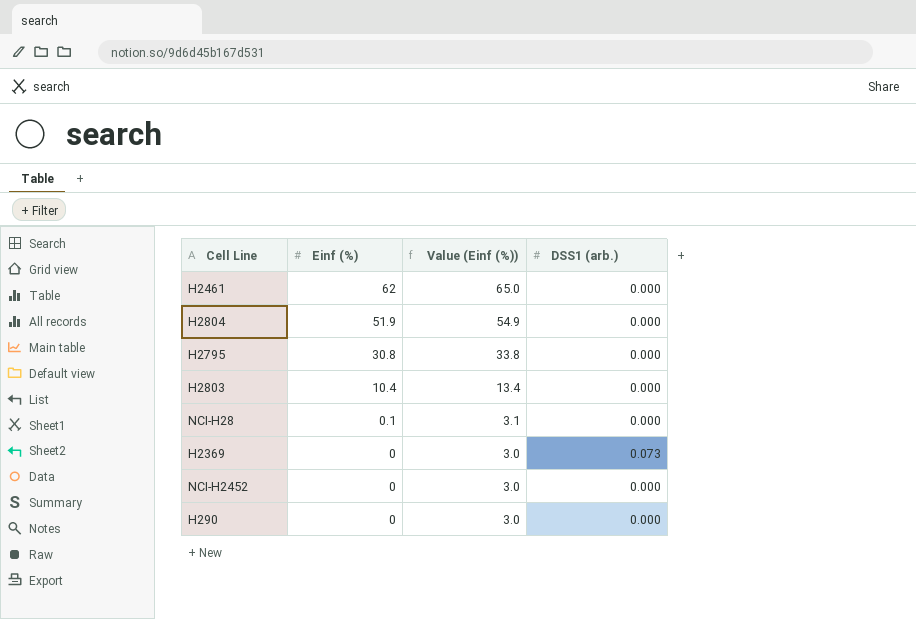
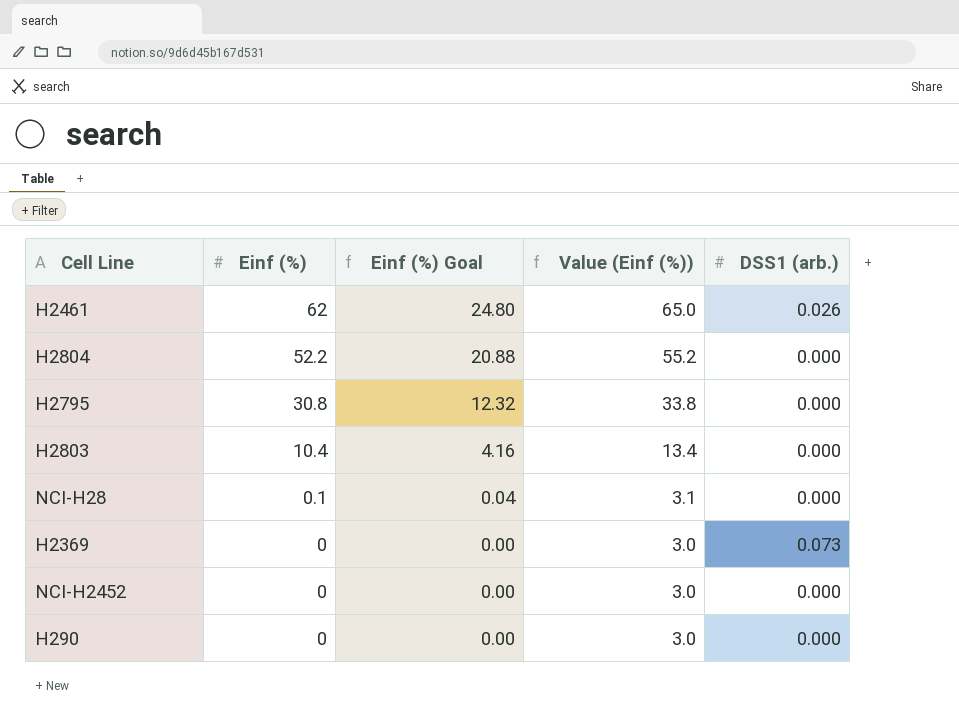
column Einf (%) Goal | formula: none -> [Einf (%)] * 0.4
H2461 | DSS1 (arb.): 0.000 -> 0.026
H2804 | Einf (%): 51.9 -> 52.2
H2804 | Value (Einf (%)): 54.9 -> 55.2

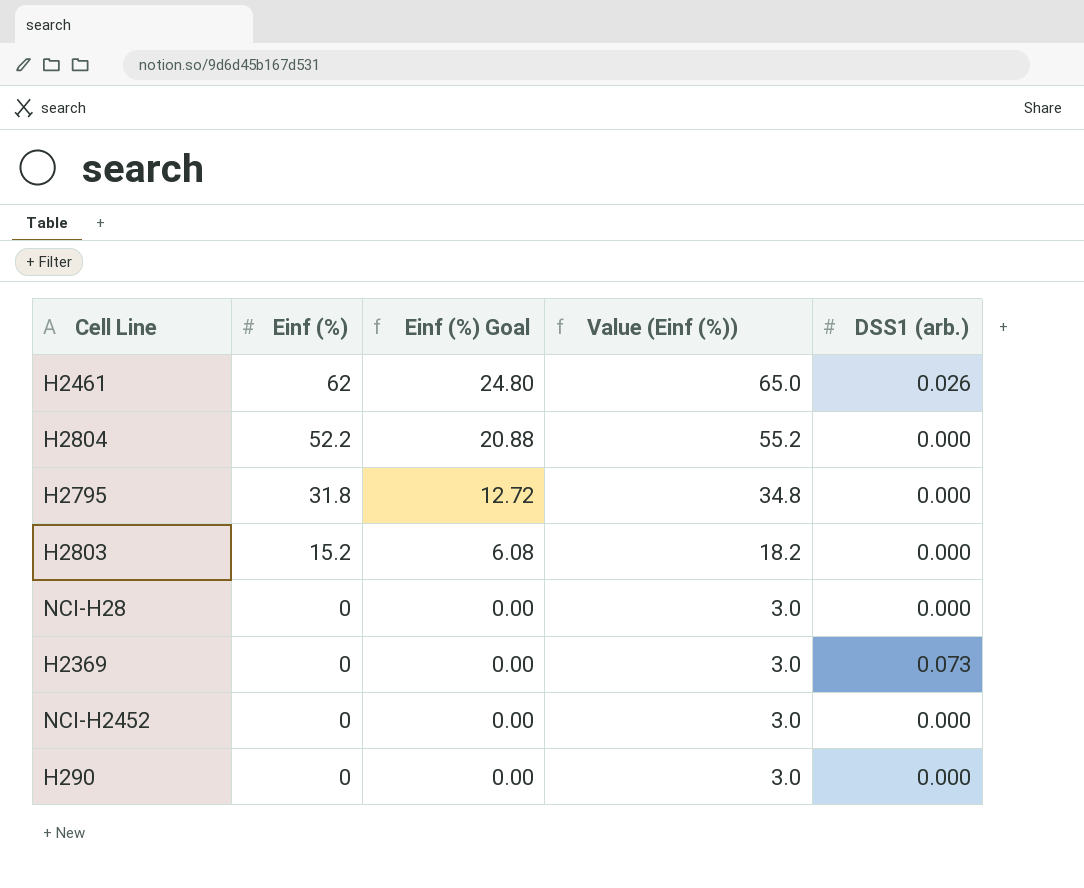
H2795 | Einf (%): 30.8 -> 31.8
H2795 | Einf (%) Goal: 12.32 -> 12.72
H2795 | Value (Einf (%)): 33.8 -> 34.8
H2803 | Einf (%): 10.4 -> 15.2
H2803 | Einf (%) Goal: 4.16 -> 6.08
H2803 | Value (Einf (%)): 13.4 -> 18.2
NCI-H28 | Einf (%): 0.1 -> 0
NCI-H28 | Einf (%) Goal: 0.04 -> 0.00
NCI-H28 | Value (Einf (%)): 3.1 -> 3.0

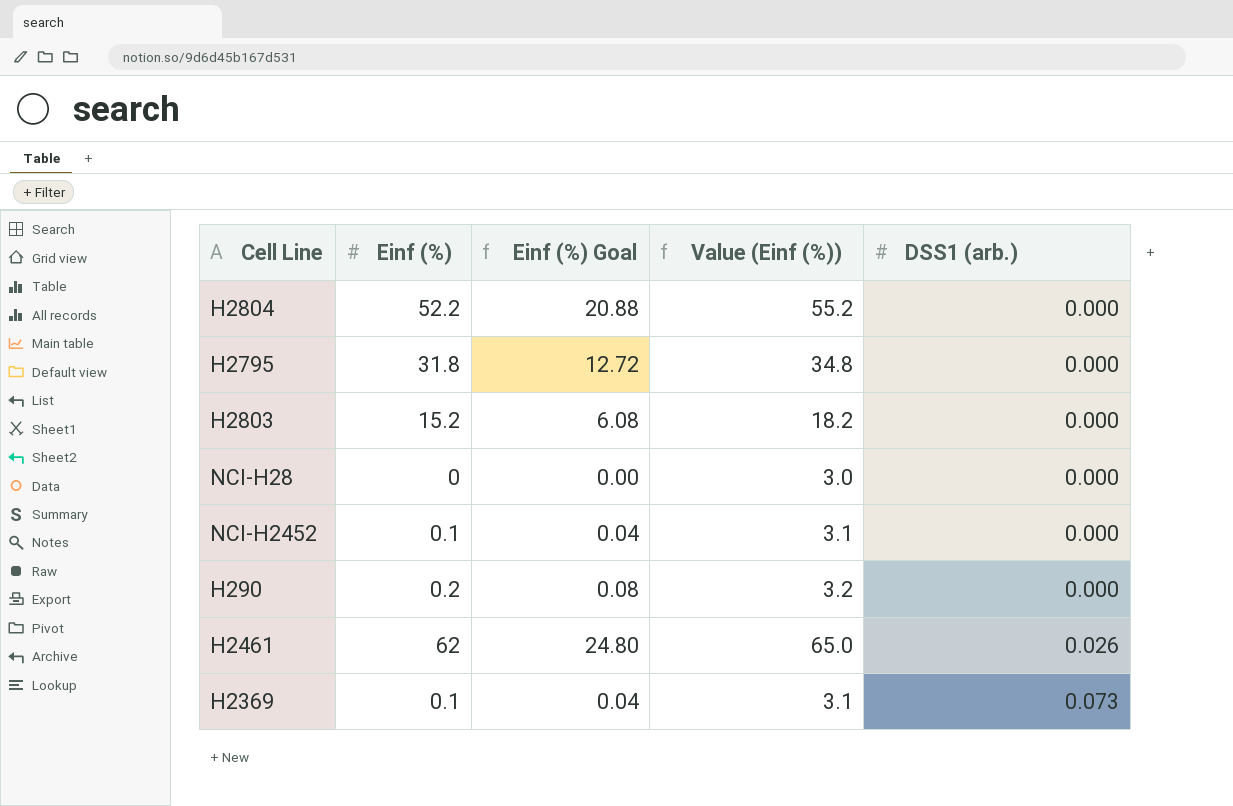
row order: Einf (%) descending -> DSS1 (arb.) ascending
NCI-H2452 | Einf (%): 0 -> 0.1
NCI-H2452 | Einf (%) Goal: 0.00 -> 0.04
NCI-H2452 | Value (Einf (%)): 3.0 -> 3.1
H290 | Einf (%): 0 -> 0.2
H290 | Einf (%) Goal: 0.00 -> 0.08
H290 | Value (Einf (%)): 3.0 -> 3.2
H2369 | Einf (%): 0 -> 0.1
H2369 | Einf (%) Goal: 0.00 -> 0.04
H2369 | Value (Einf (%)): 3.0 -> 3.1

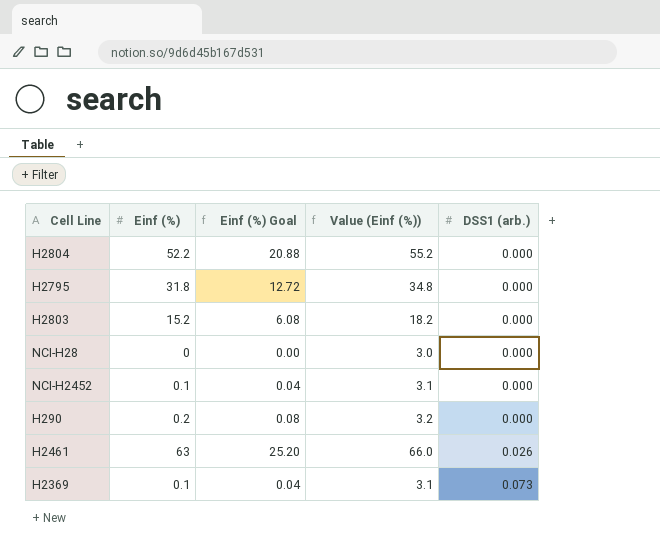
H2461 | Einf (%): 62 -> 63
H2461 | Einf (%) Goal: 24.80 -> 25.20
H2461 | Value (Einf (%)): 65.0 -> 66.0

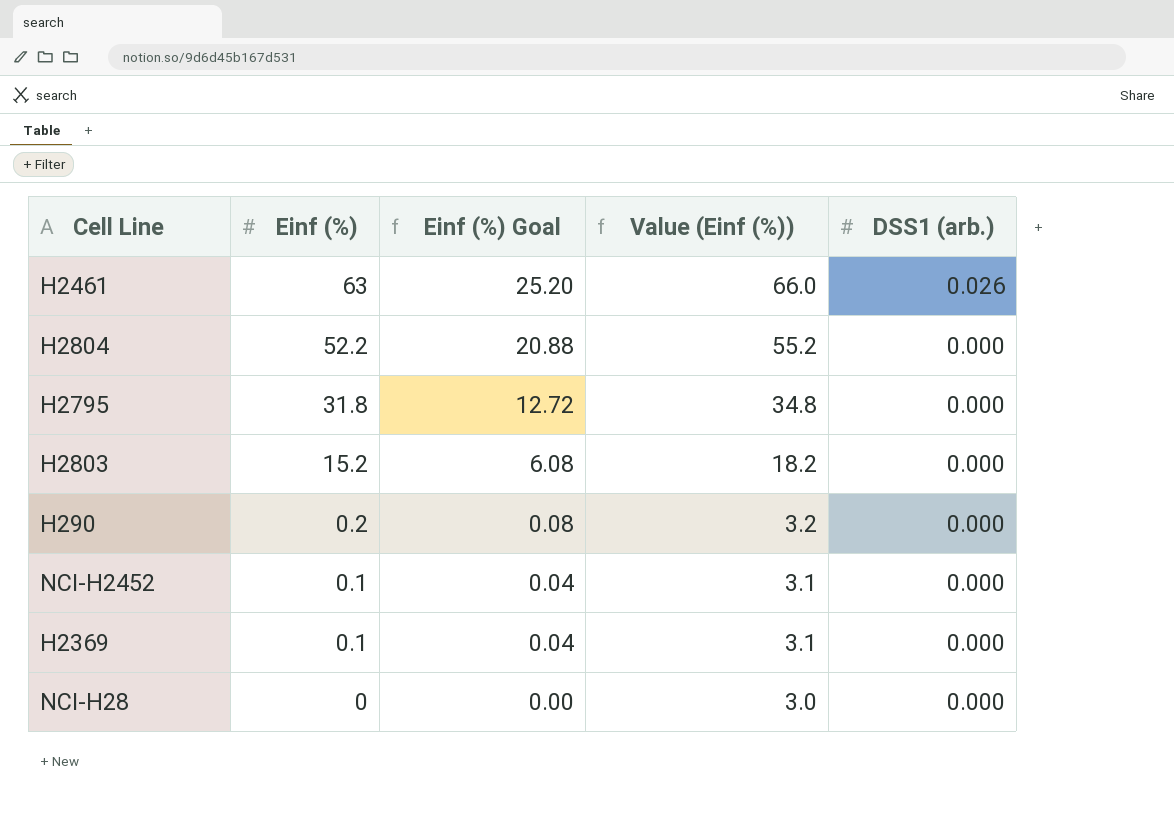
row order: DSS1 (arb.) ascending -> Einf (%) descending
H2369 | DSS1 (arb.): 0.073 -> 0.000

